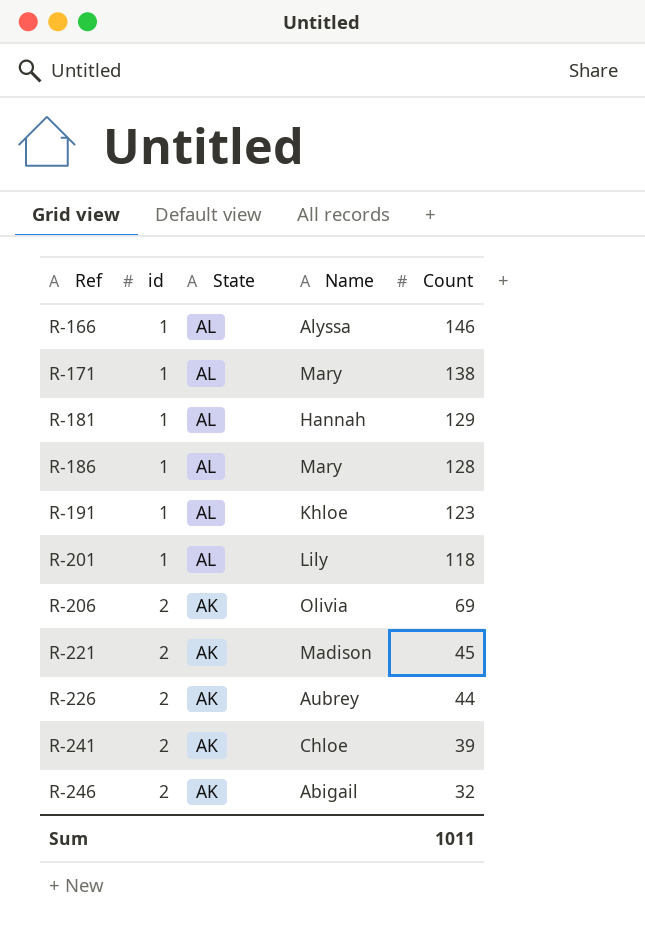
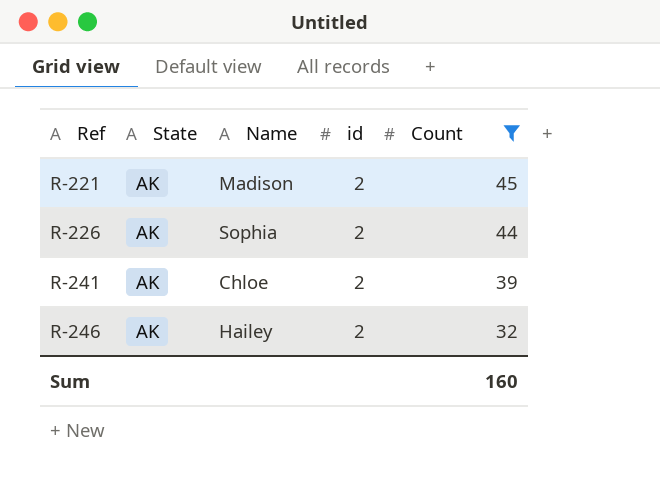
filter: none -> Count <= 45
column id | position: 2 -> 4
R-226 | Name: Aubrey -> Sophia
R-246 | Name: Abigail -> Hailey
Sum | Count: 1011 -> 160

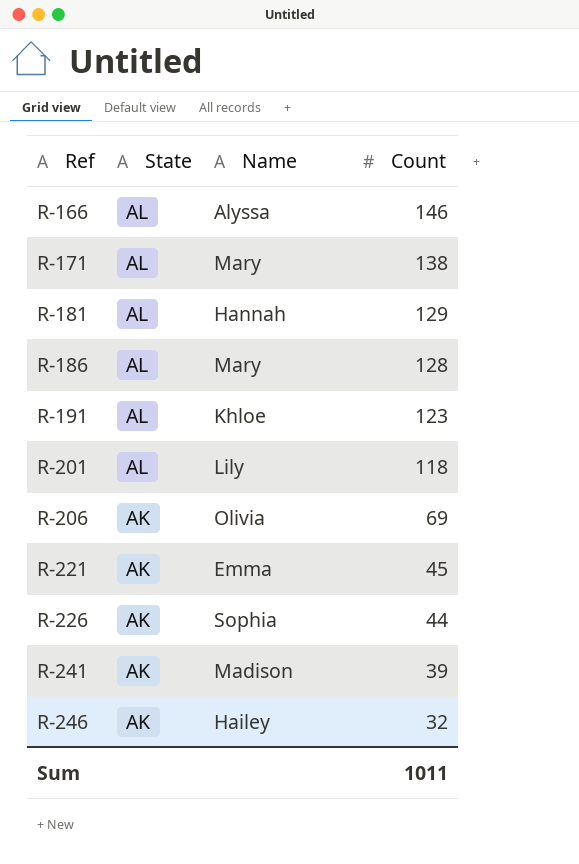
filter: Count <= 45 -> none
column id | position: 4 -> none
R-221 | Name: Madison -> Emma
R-241 | Name: Chloe -> Madison
Sum | Count: 160 -> 1011

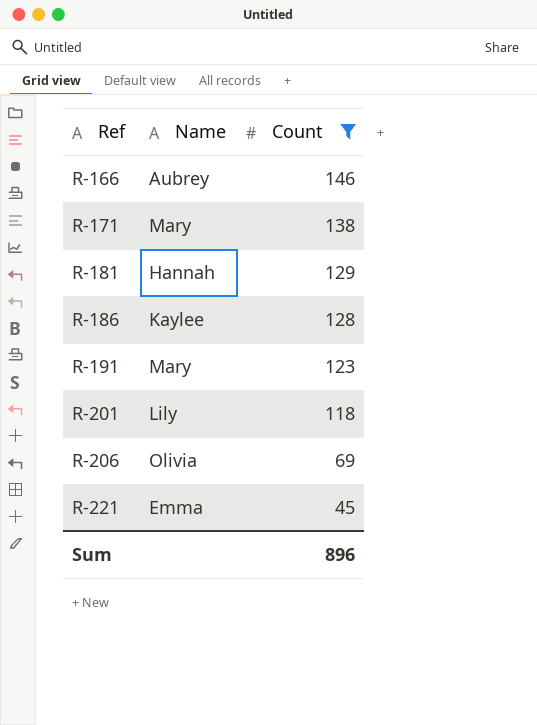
filter: none -> Count >= 45
column State | position: 2 -> none
R-166 | Name: Alyssa -> Aubrey
R-186 | Name: Mary -> Kaylee
R-191 | Name: Khloe -> Mary
Sum | Count: 1011 -> 896

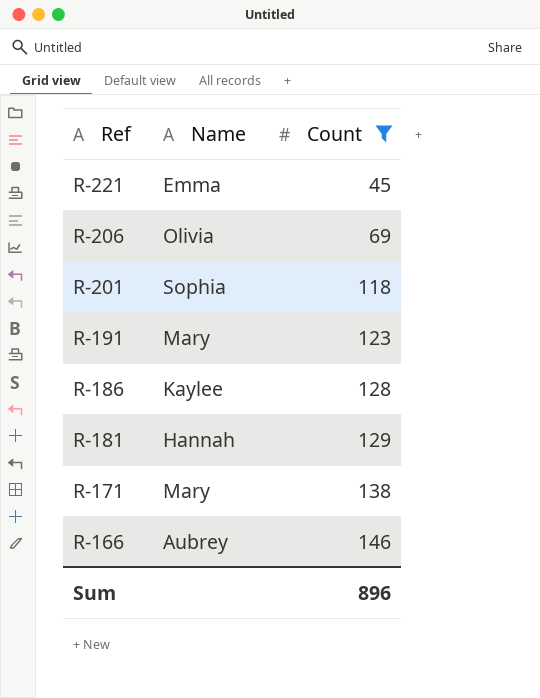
row order: Ref ascending -> Ref descending
R-201 | Name: Lily -> Sophia

